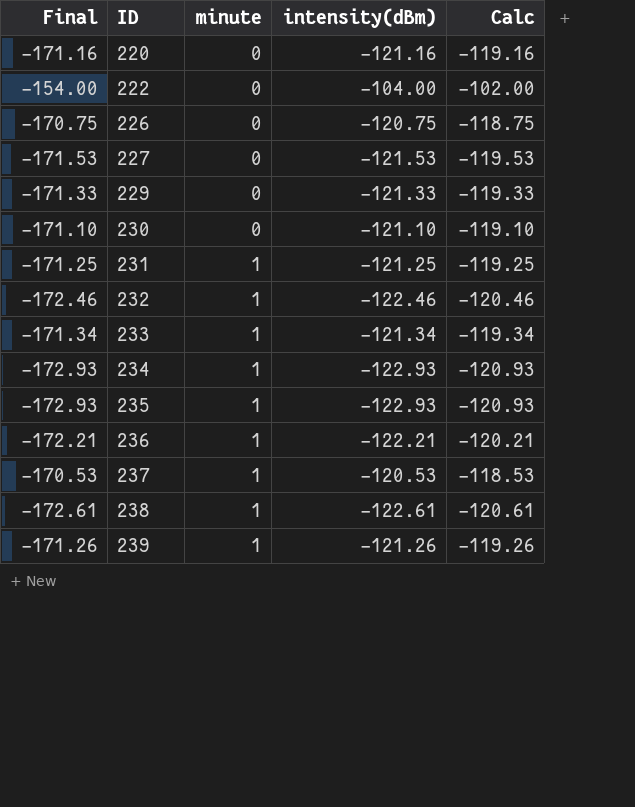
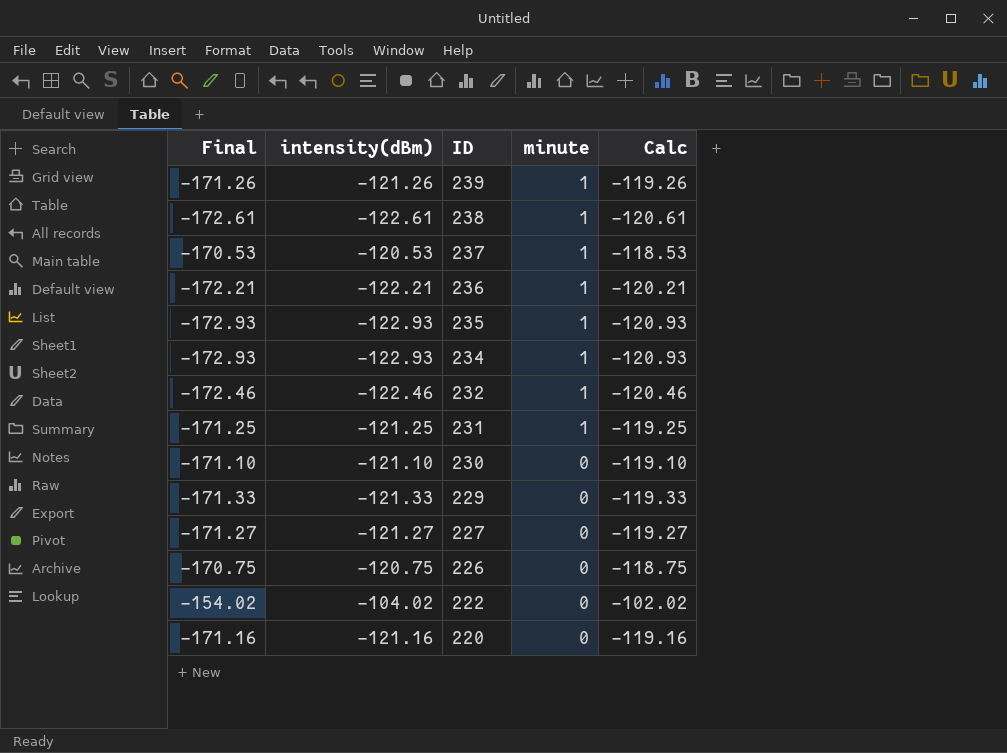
row order: ID ascending -> ID descending
column intensity(dBm) | position: 4 -> 2
row 233: -171.34 | 1 | -121.34 | -119.34 -> none
227 | Final: -171.53 -> -171.27
227 | intensity(dBm): -121.53 -> -121.27
227 | Calc: -119.53 -> -119.27
222 | Final: -154.00 -> -154.02
222 | intensity(dBm): -104.00 -> -104.02
222 | Calc: -102.00 -> -102.02

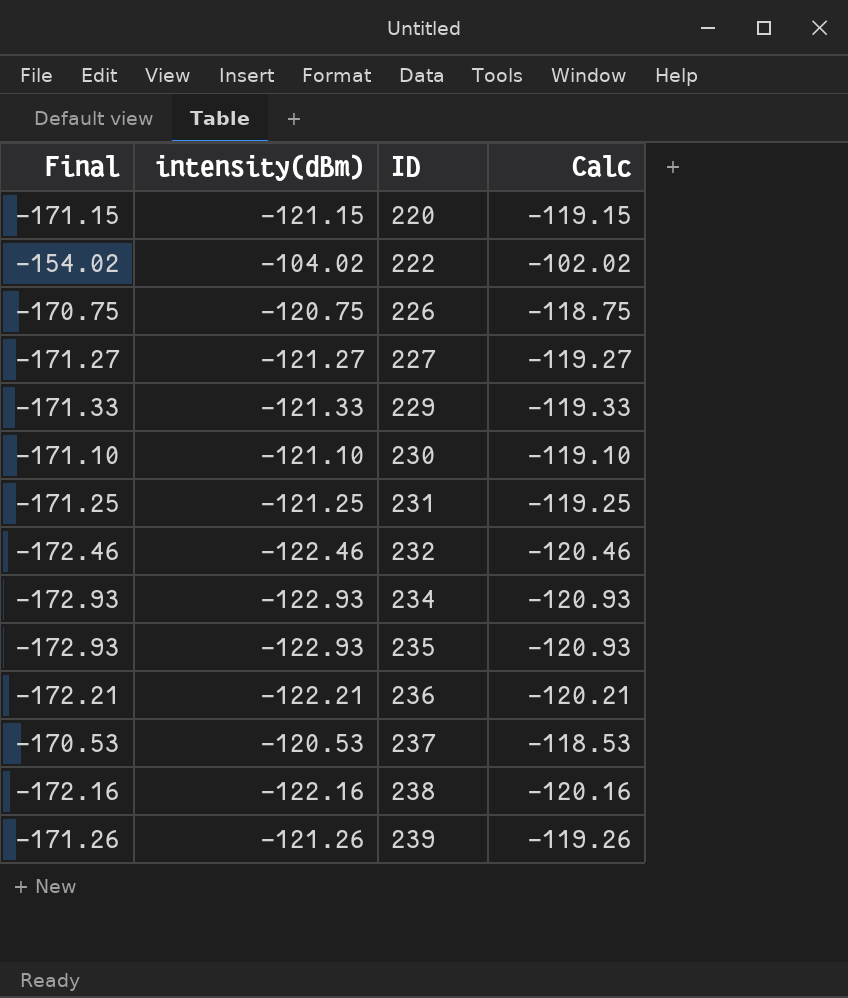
row order: ID descending -> ID ascending
column minute | position: 4 -> none
220 | Final: -171.16 -> -171.15
220 | intensity(dBm): -121.16 -> -121.15
220 | Calc: -119.16 -> -119.15
238 | Final: -172.61 -> -172.16
238 | intensity(dBm): -122.61 -> -122.16
238 | Calc: -120.61 -> -120.16

